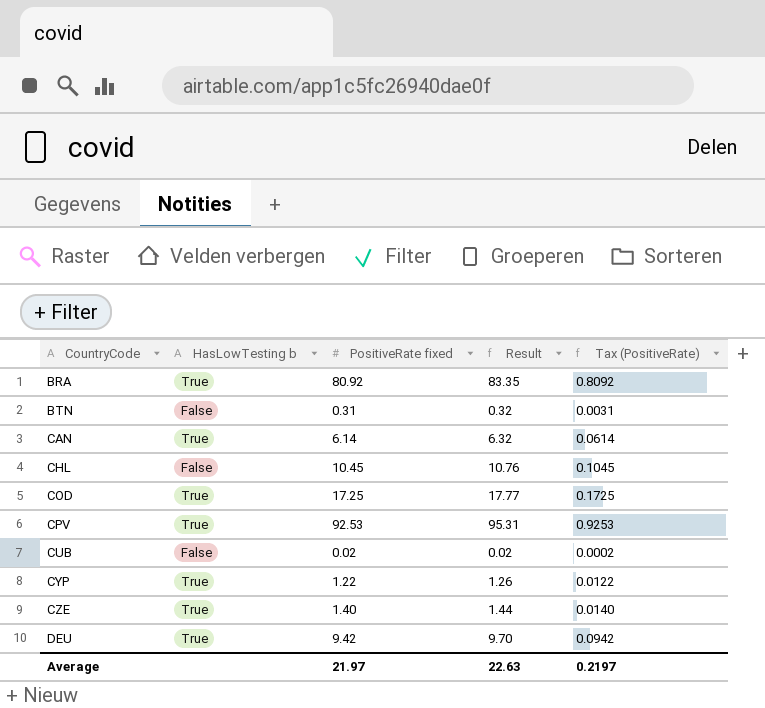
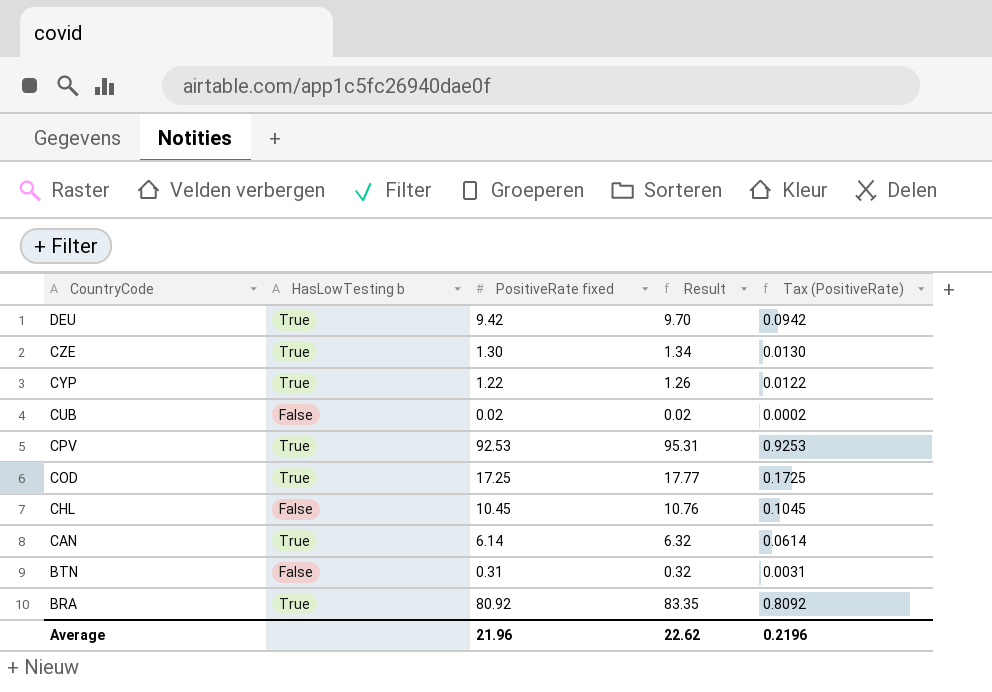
row order: CountryCode ascending -> CountryCode descending
CZE | PositiveRate fixed: 1.40 -> 1.30
CZE | Result: 1.44 -> 1.34
CZE | Tax (PositiveRate): 0.0140 -> 0.0130
Average | PositiveRate fixed: 21.97 -> 21.96
Average | Result: 22.63 -> 22.62
Average | Tax (PositiveRate): 0.2197 -> 0.2196

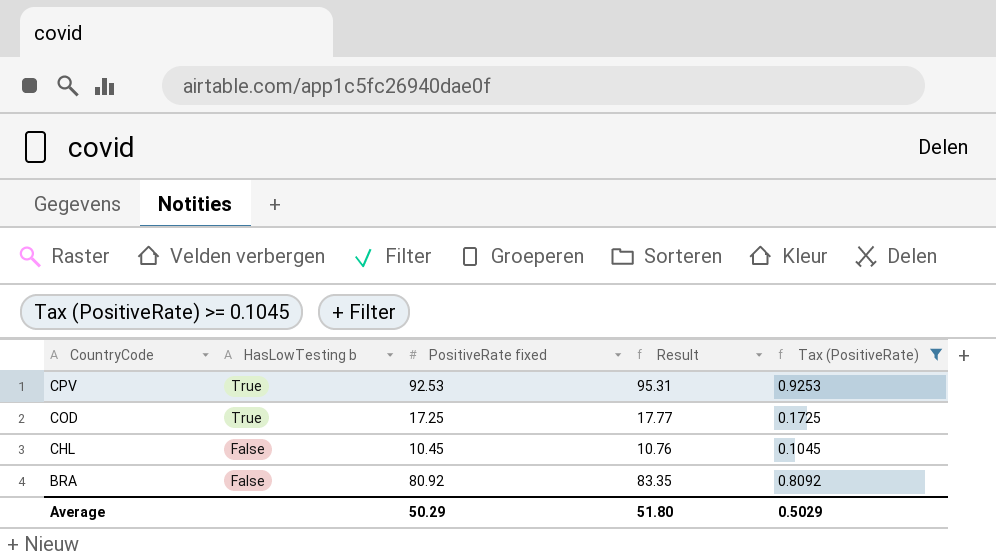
filter: none -> Tax (PositiveRate) >= 0.1045
BRA | HasLowTesting b: True -> False
Average | PositiveRate fixed: 21.96 -> 50.29
Average | Result: 22.62 -> 51.80
Average | Tax (PositiveRate): 0.2196 -> 0.5029

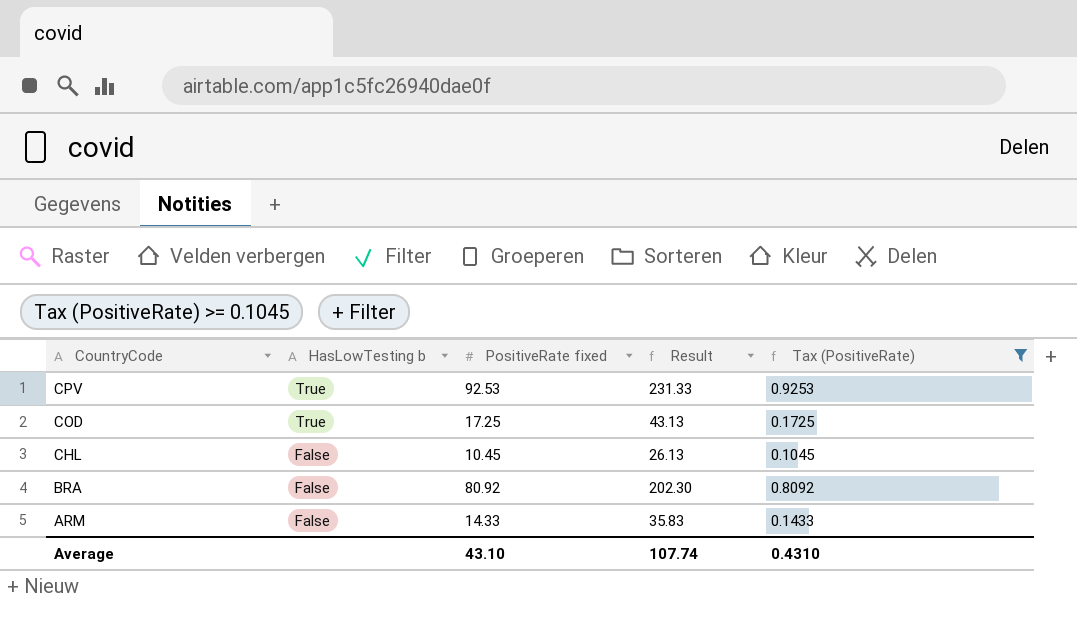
column Result | formula: [PositiveRate fixed] * 1.03 -> [PositiveRate fixed] * 2.5
row ARM: none -> False | 14.33 | 35.83 | 0.1433
Average | PositiveRate fixed: 50.29 -> 43.10
Average | Result: 51.80 -> 107.74
Average | Tax (PositiveRate): 0.5029 -> 0.4310

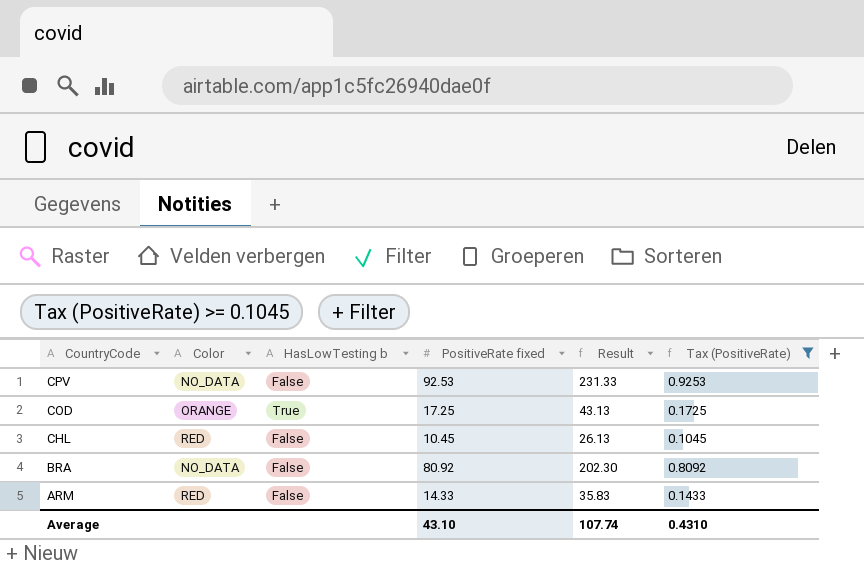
column Color | position: none -> 2
CPV | HasLowTesting b: True -> False

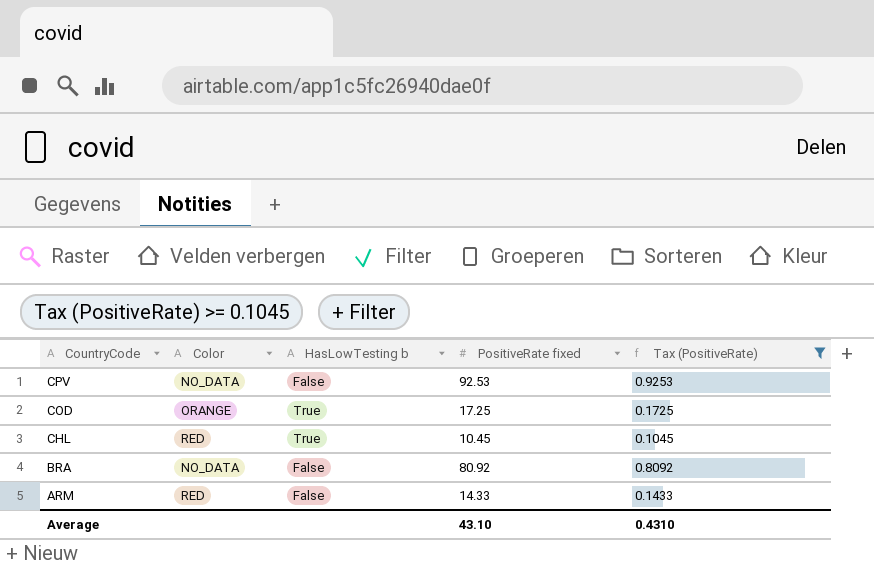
column Result | formula: [PositiveRate fixed] * 2.5 -> none
CHL | HasLowTesting b: False -> True

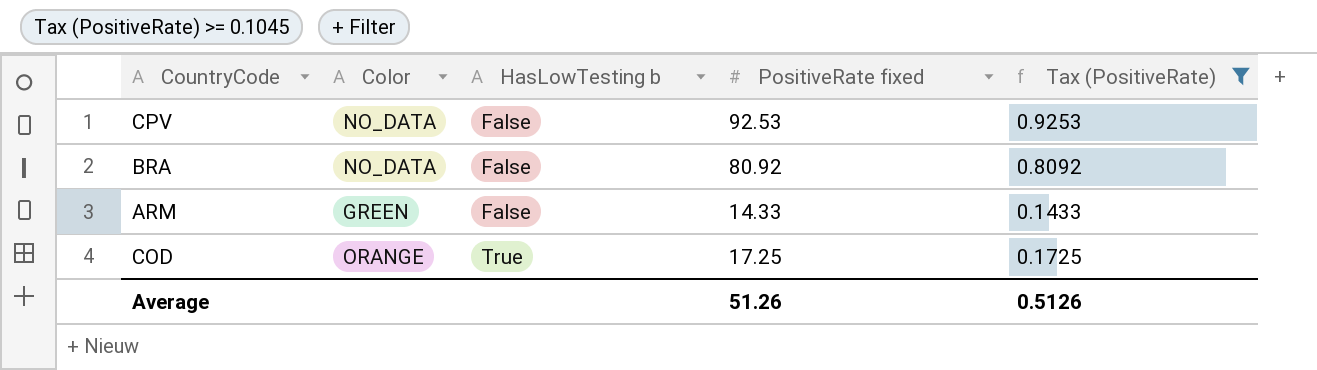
row order: CountryCode descending -> HasLowTesting b ascending
row CHL: RED | True | 10.45 | 0.1045 -> none
ARM | Color: RED -> GREEN
Average | PositiveRate fixed: 43.10 -> 51.26
Average | Tax (PositiveRate): 0.4310 -> 0.5126

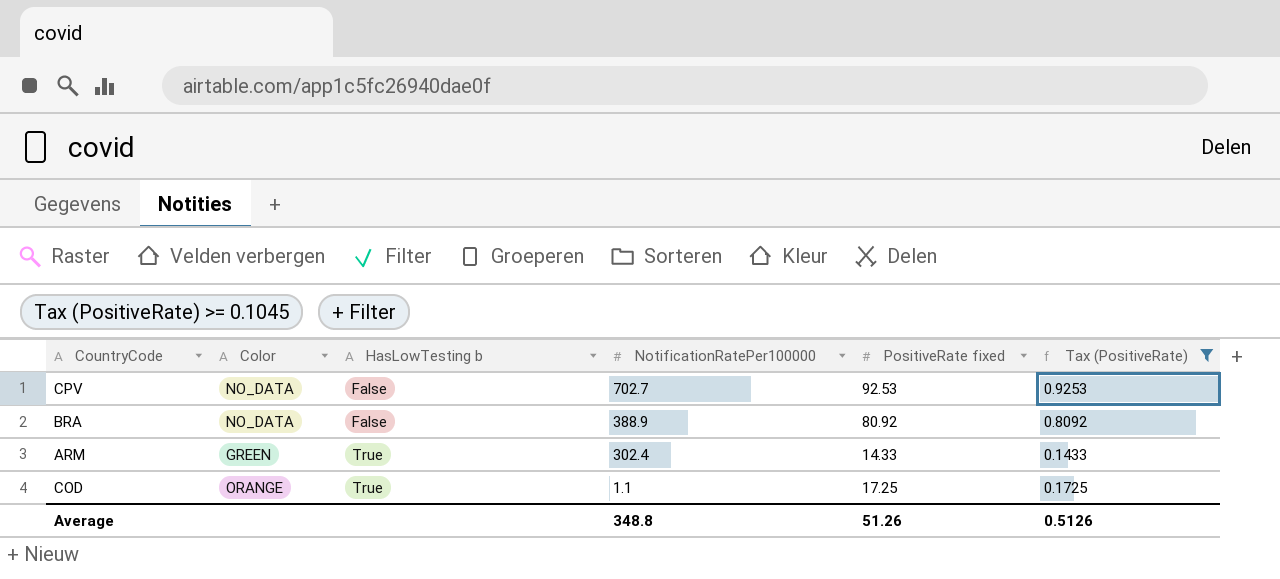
column NotificationRatePer100000 | position: none -> 4
ARM | HasLowTesting b: False -> True

